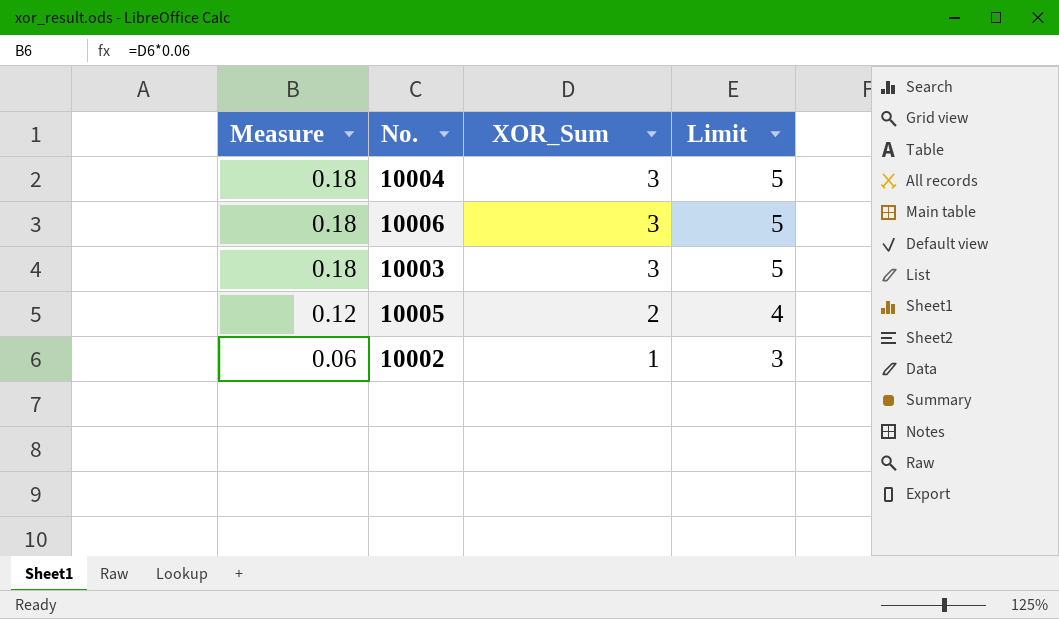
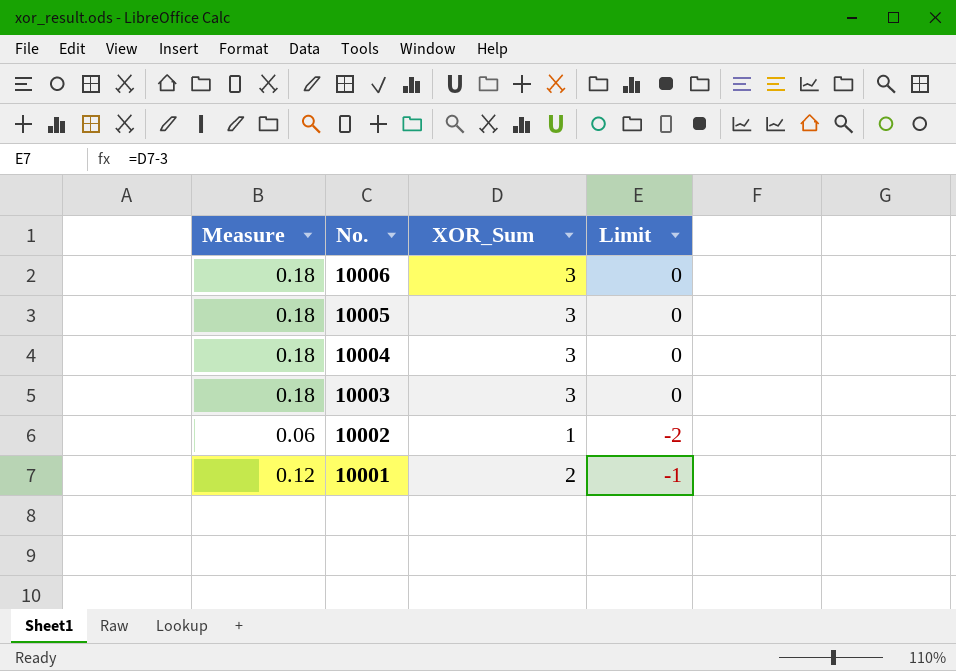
row order: Measure descending -> No. descending
column Limit | formula: [XOR_Sum] + 2 -> [XOR_Sum] - 3
10005 | Measure: 0.12 -> 0.18
10005 | XOR_Sum: 2 -> 3
row 10001: none -> 0.12 | 2 | -1

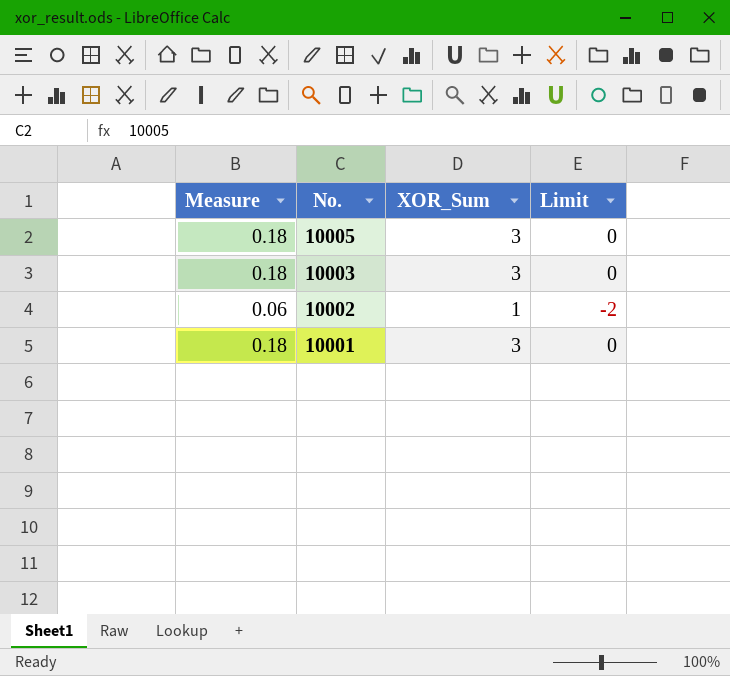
row 10006: 0.18 | 3 | 0 -> none
row 10004: 0.18 | 3 | 0 -> none
10001 | Measure: 0.12 -> 0.18
10001 | XOR_Sum: 2 -> 3
10001 | Limit: -1 -> 0

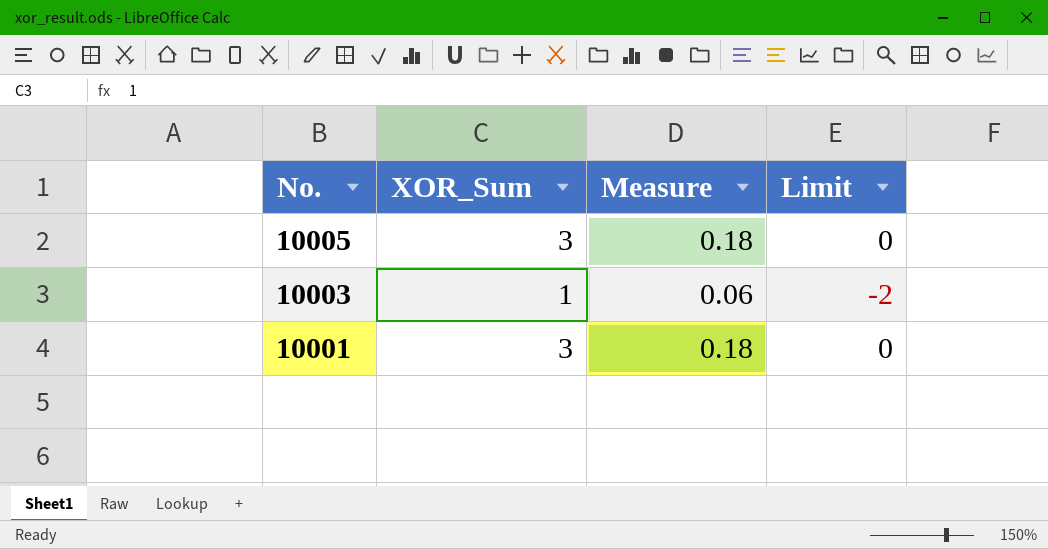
column Measure | position: 1 -> 3
row 10002: 0.06 | 1 | -2 -> none
10003 | XOR_Sum: 3 -> 1
10003 | Measure: 0.18 -> 0.06
10003 | Limit: 0 -> -2

